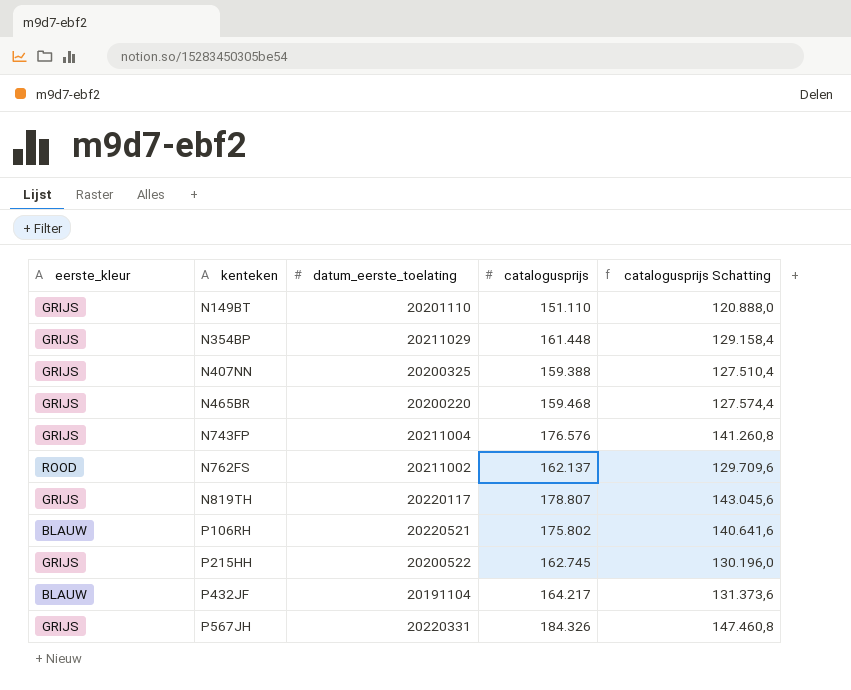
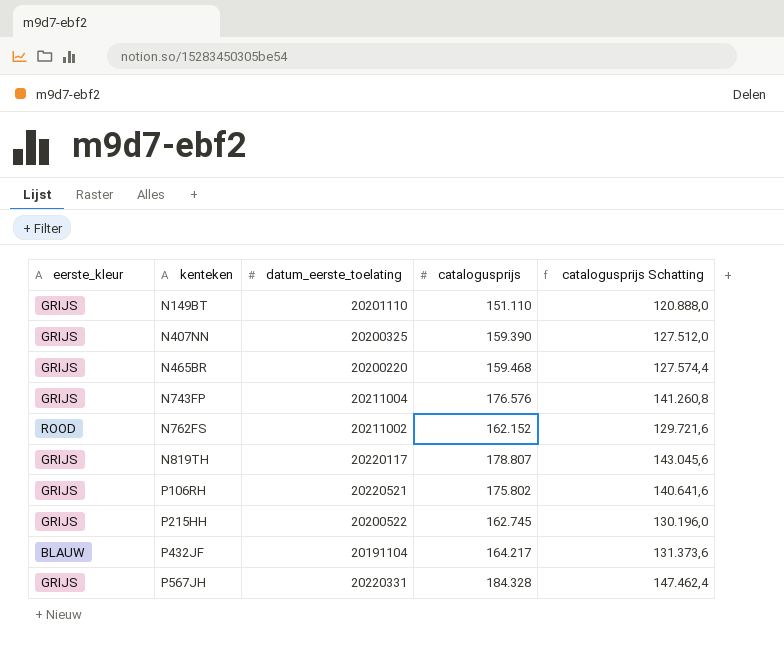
row N354BP: GRIJS | 20211029 | 161.448 | 129.158,4 -> none
N407NN | catalogusprijs: 159.388 -> 159.390
N407NN | catalogusprijs Schatting: 127.510,4 -> 127.512,0
N762FS | catalogusprijs: 162.137 -> 162.152
N762FS | catalogusprijs Schatting: 129.709,6 -> 129.721,6
P106RH | eerste_kleur: BLAUW -> GRIJS
P567JH | catalogusprijs: 184.326 -> 184.328
P567JH | catalogusprijs Schatting: 147.460,8 -> 147.462,4

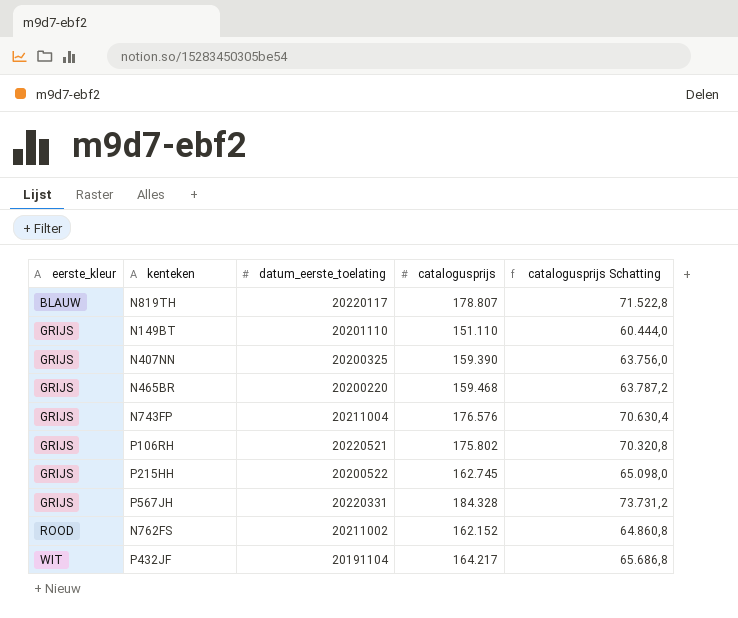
row order: kenteken ascending -> eerste_kleur ascending
column catalogusprijs Schatting | formula: [catalogusprijs] * 0,8 -> [catalogusprijs] * 0,4
N819TH | eerste_kleur: GRIJS -> BLAUW
P432JF | eerste_kleur: BLAUW -> WIT

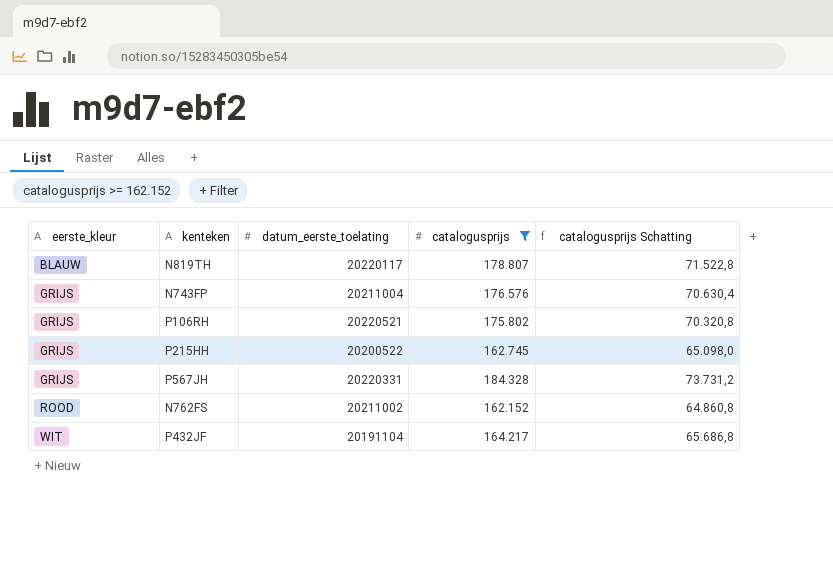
filter: none -> catalogusprijs >= 162.152

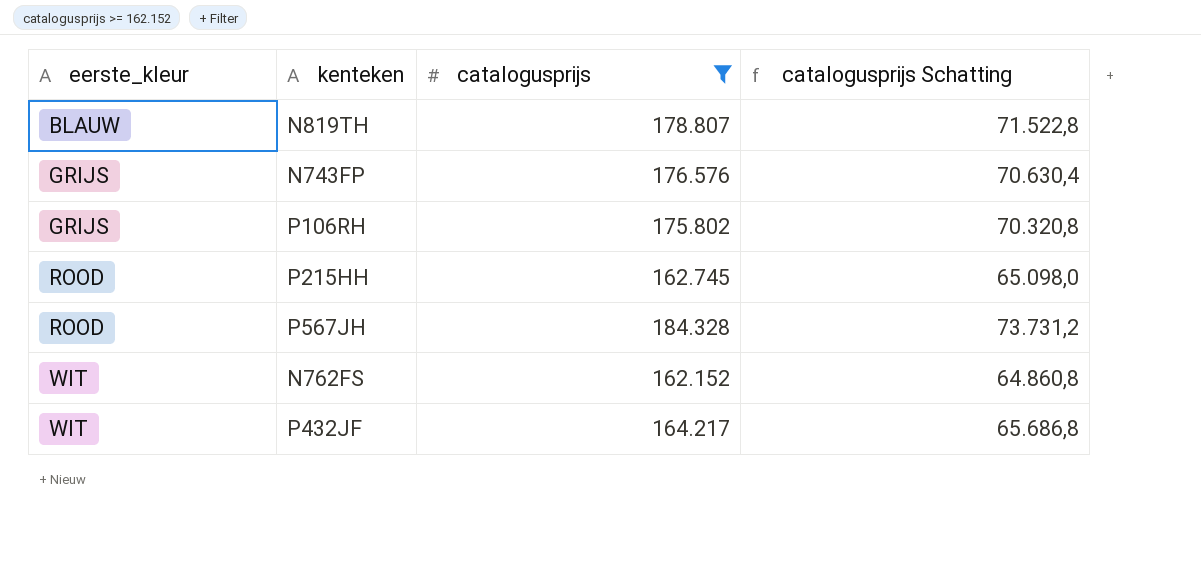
column datum_eerste_toelating | position: 3 -> none
P215HH | eerste_kleur: GRIJS -> ROOD
P567JH | eerste_kleur: GRIJS -> ROOD
N762FS | eerste_kleur: ROOD -> WIT

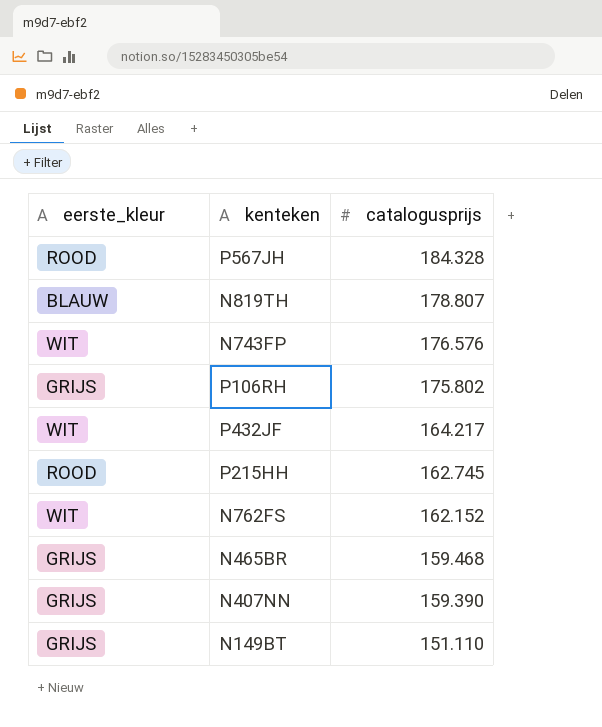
filter: catalogusprijs >= 162.152 -> none
row order: eerste_kleur ascending -> catalogusprijs descending
column catalogusprijs Schatting | formula: [catalogusprijs] * 0,4 -> none
N743FP | eerste_kleur: GRIJS -> WIT

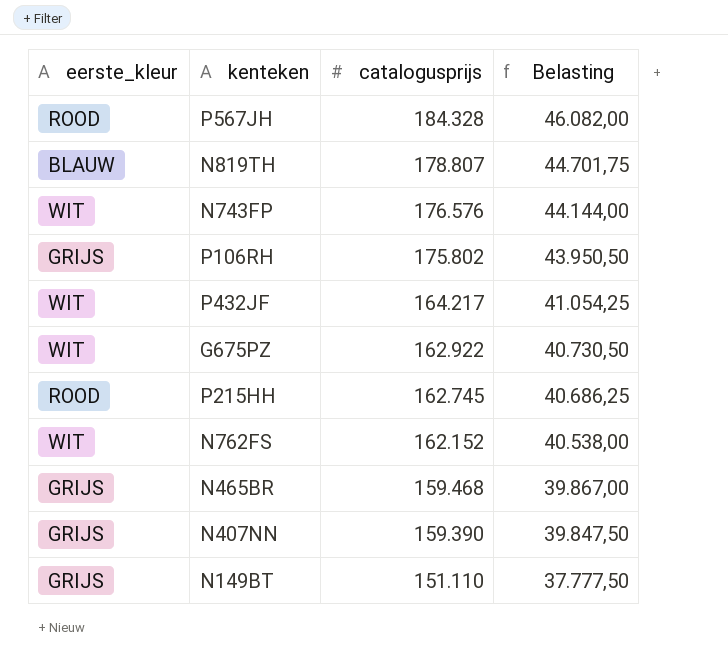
column Belasting | formula: none -> [catalogusprijs] * 0,25
row G675PZ: none -> WIT | 162.922 | 40.730,50

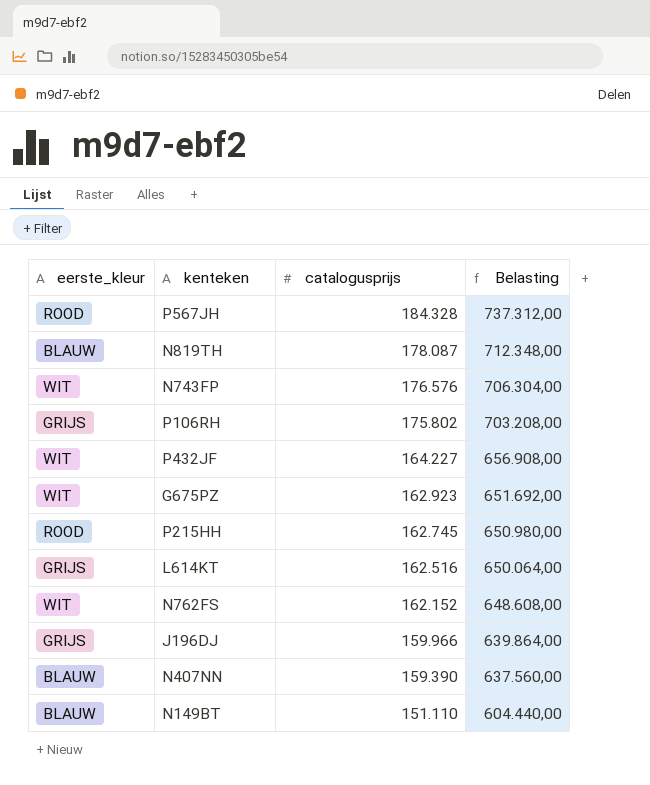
column Belasting | formula: [catalogusprijs] * 0,25 -> [catalogusprijs] * 4
row N465BR: GRIJS | 159.468 | 39.867,00 -> none
N819TH | catalogusprijs: 178.807 -> 178.087
P432JF | catalogusprijs: 164.217 -> 164.227
G675PZ | catalogusprijs: 162.922 -> 162.923
row L614KT: none -> GRIJS | 162.516 | 650.064,00
row J196DJ: none -> GRIJS | 159.966 | 639.864,00
N407NN | eerste_kleur: GRIJS -> BLAUW
N149BT | eerste_kleur: GRIJS -> BLAUW

